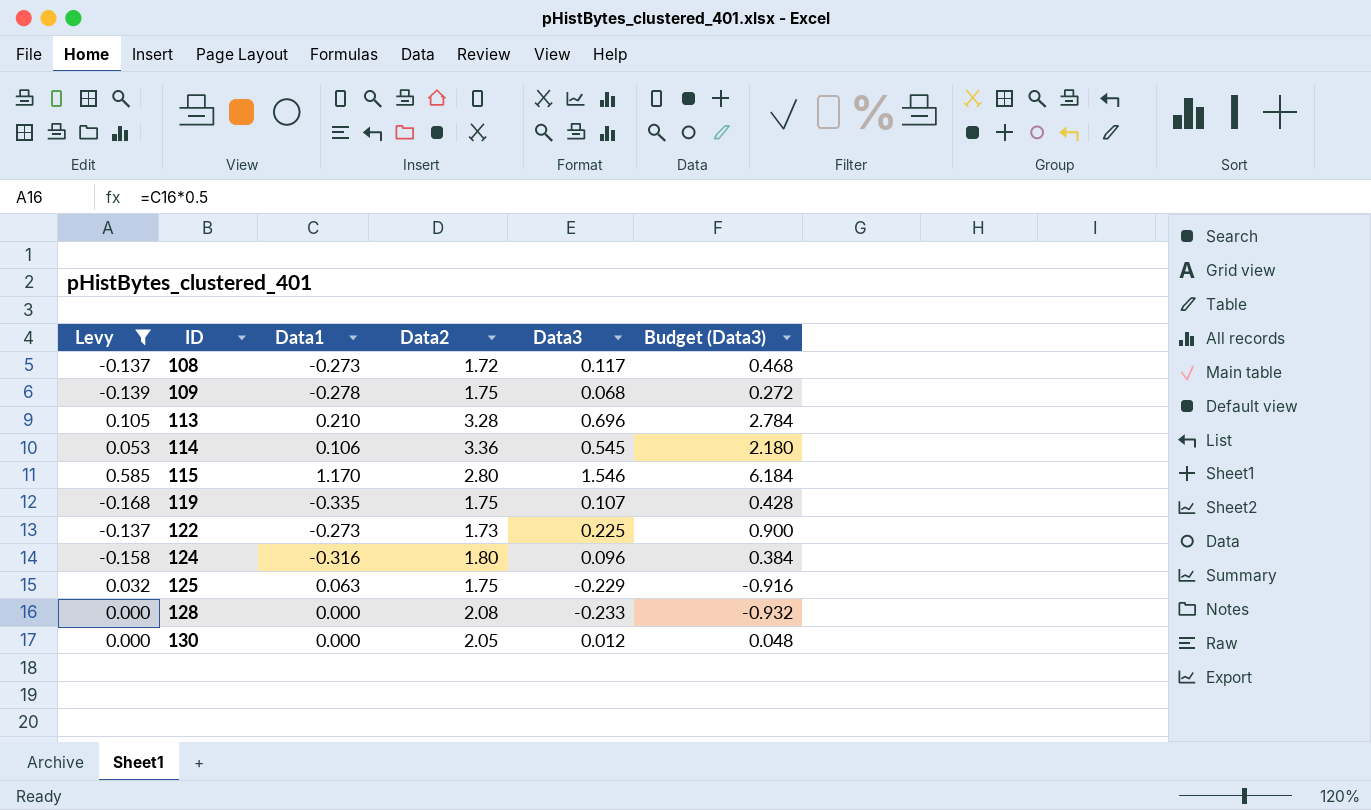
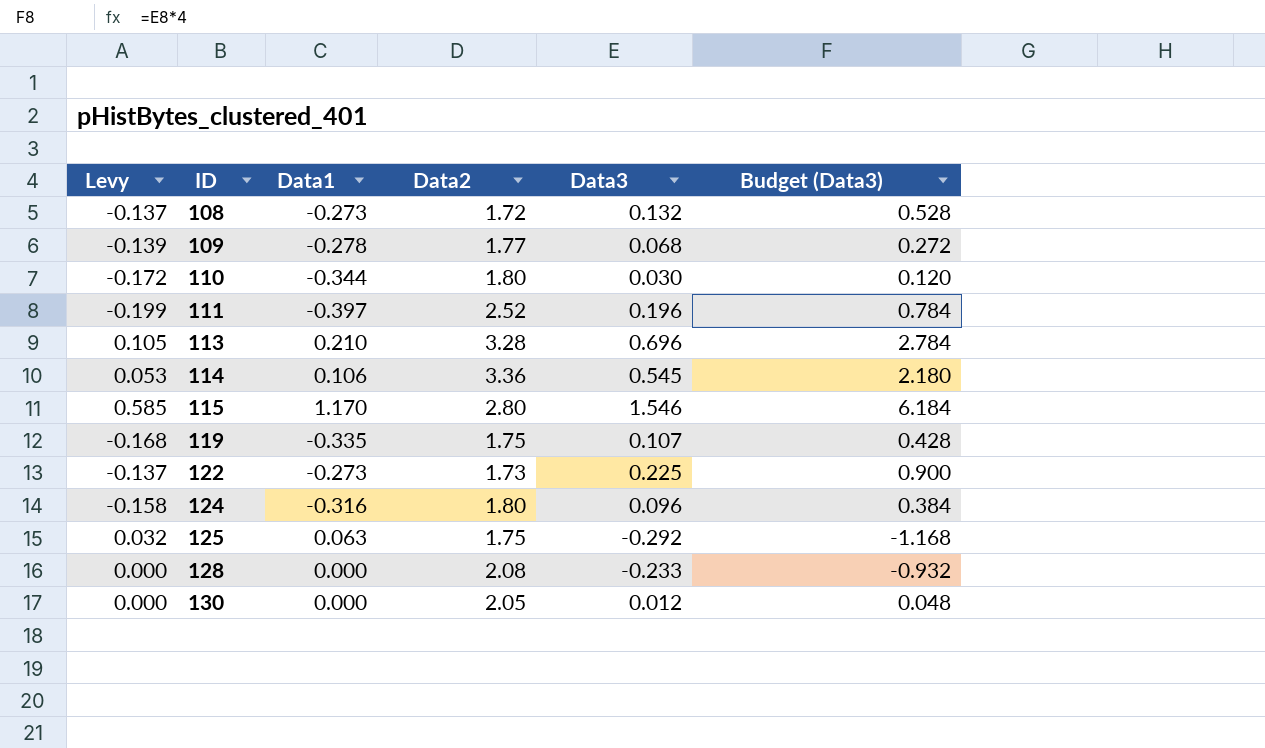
filter: Levy >= -0.168 -> none
108 | Data3: 0.117 -> 0.132
108 | Budget (Data3): 0.468 -> 0.528
109 | Data2: 1.75 -> 1.77
125 | Data3: -0.229 -> -0.292
125 | Budget (Data3): -0.916 -> -1.168

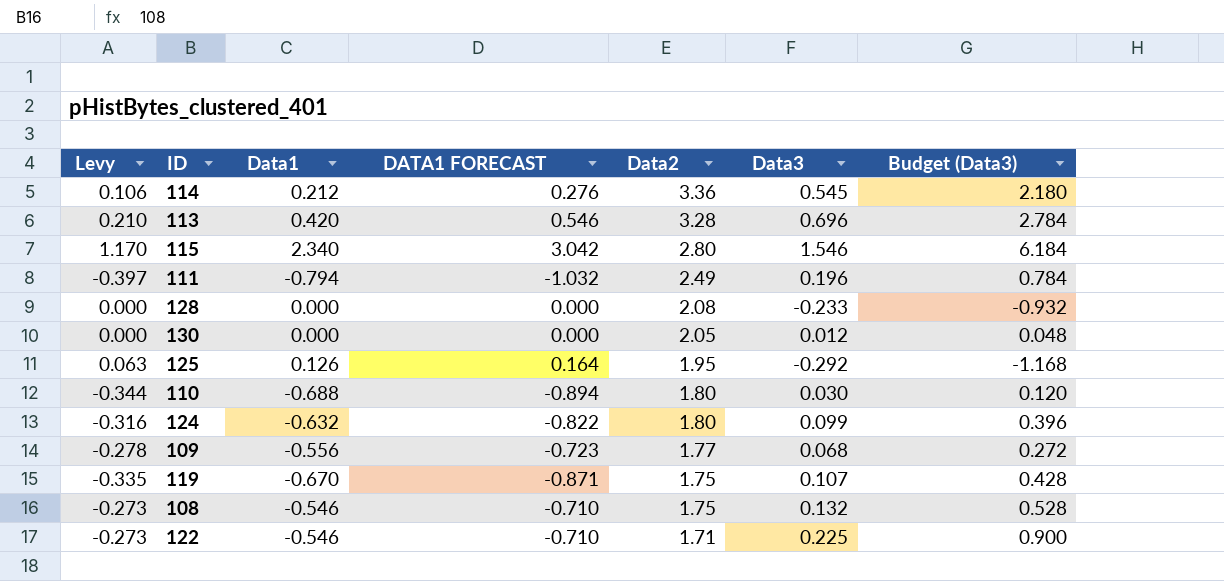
row order: ID ascending -> Data2 descending
column DATA1 FORECAST | formula: none -> [Data1] * 1.3
114 | Levy: 0.053 -> 0.106
114 | Data1: 0.106 -> 0.212
113 | Levy: 0.105 -> 0.210
113 | Data1: 0.210 -> 0.420
115 | Levy: 0.585 -> 1.170
115 | Data1: 1.170 -> 2.340
111 | Levy: -0.199 -> -0.397
111 | Data1: -0.397 -> -0.794
111 | Data2: 2.52 -> 2.49
125 | Levy: 0.032 -> 0.063
125 | Data1: 0.063 -> 0.126
125 | Data2: 1.75 -> 1.95
110 | Levy: -0.172 -> -0.344
110 | Data1: -0.344 -> -0.688
124 | Levy: -0.158 -> -0.316
124 | Data1: -0.316 -> -0.632
124 | Data3: 0.096 -> 0.099
124 | Budget (Data3): 0.384 -> 0.396
109 | Levy: -0.139 -> -0.278
109 | Data1: -0.278 -> -0.556
119 | Levy: -0.168 -> -0.335
119 | Data1: -0.335 -> -0.670
108 | Levy: -0.137 -> -0.273
108 | Data1: -0.273 -> -0.546
108 | Data2: 1.72 -> 1.75
122 | Levy: -0.137 -> -0.273
122 | Data1: -0.273 -> -0.546
122 | Data2: 1.73 -> 1.71

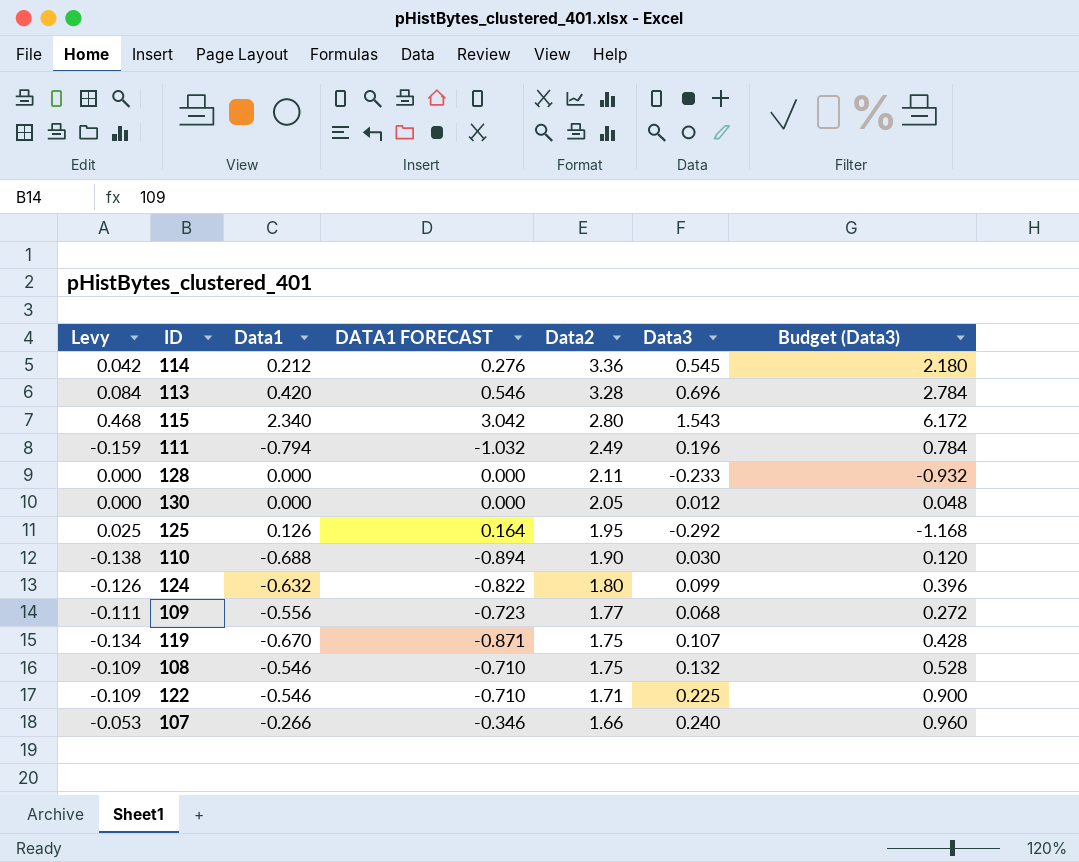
column Levy | formula: [Data1] * 0.5 -> [Data1] * 0.2
115 | Data3: 1.546 -> 1.543
115 | Budget (Data3): 6.184 -> 6.172
128 | Data2: 2.08 -> 2.11
110 | Data2: 1.80 -> 1.90
row 107: none -> -0.053 | -0.266 | -0.346 | 1.66 | 0.240 | 0.960

